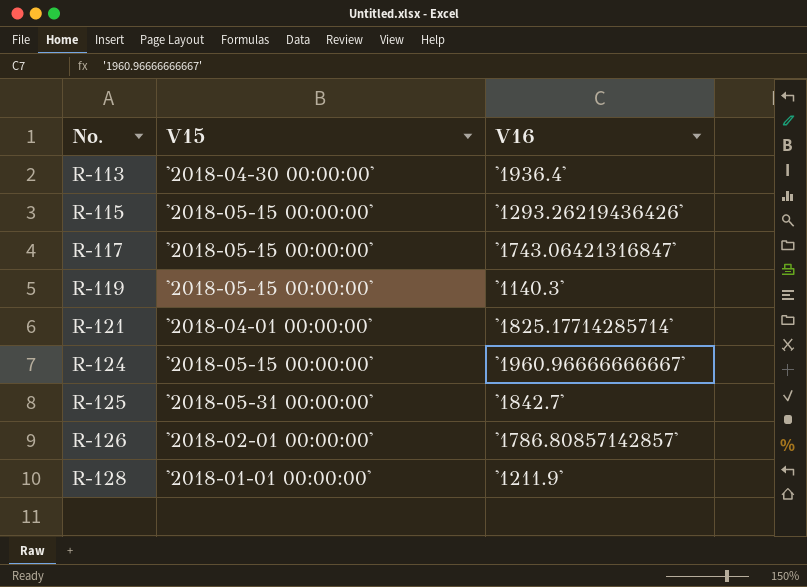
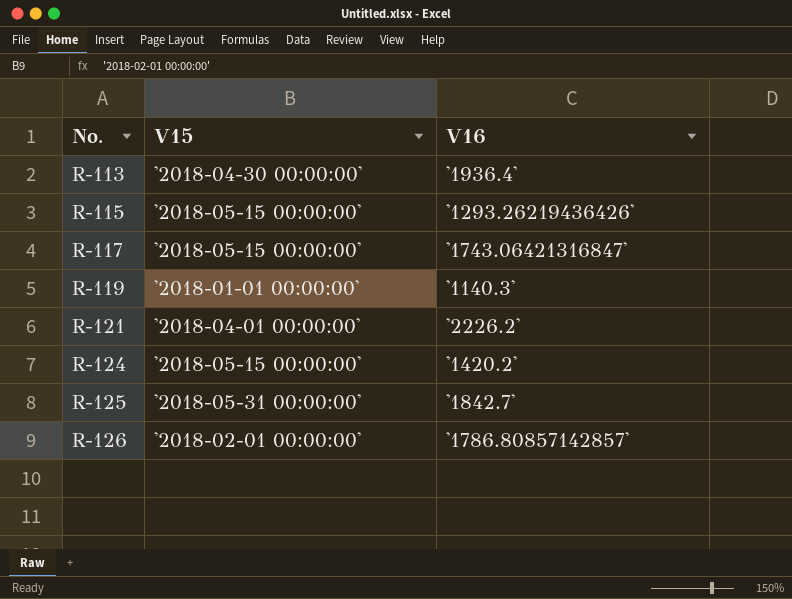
row R-128: '2018-01-01 00:00:00' | '1211.9' -> none
R-119 | V15: '2018-05-15 00:00:00' -> '2018-01-01 00:00:00'
R-121 | V16: '1825.17714285714' -> '2226.2'
R-124 | V16: '1960.96666666667' -> '1420.2'

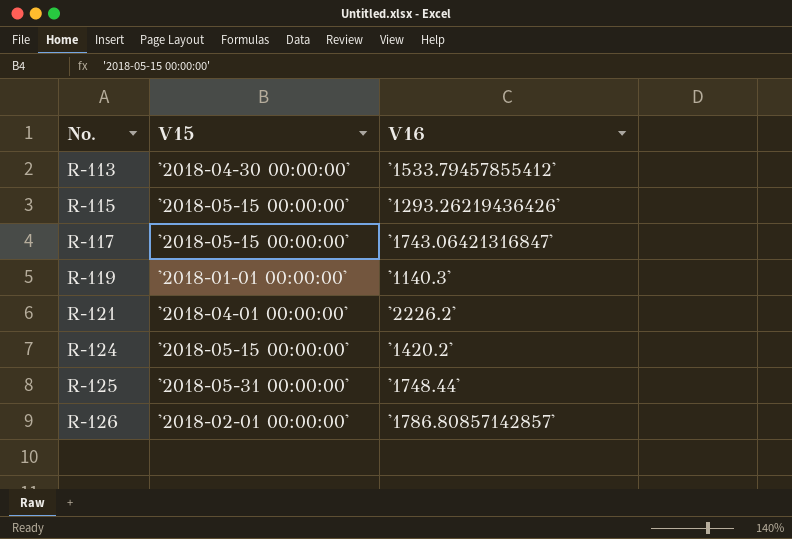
R-113 | V16: '1936.4' -> '1533.79457855412'
R-125 | V16: '1842.7' -> '1748.44'

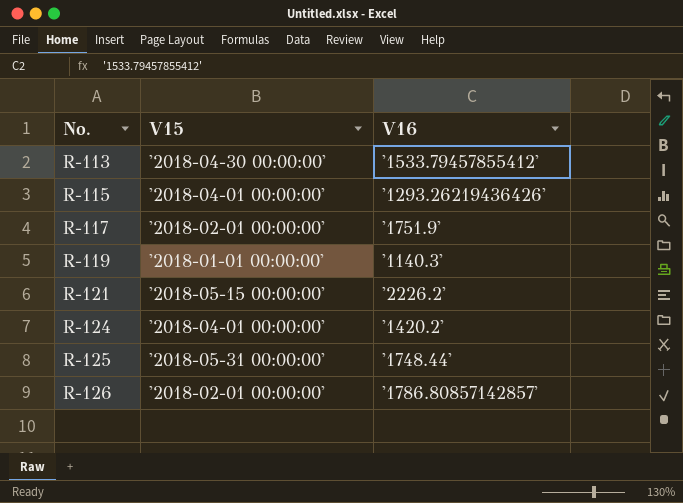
R-115 | V15: '2018-05-15 00:00:00' -> '2018-04-01 00:00:00'
R-117 | V15: '2018-05-15 00:00:00' -> '2018-02-01 00:00:00'
R-117 | V16: '1743.06421316847' -> '1751.9'
R-121 | V15: '2018-04-01 00:00:00' -> '2018-05-15 00:00:00'
R-124 | V15: '2018-05-15 00:00:00' -> '2018-04-01 00:00:00'

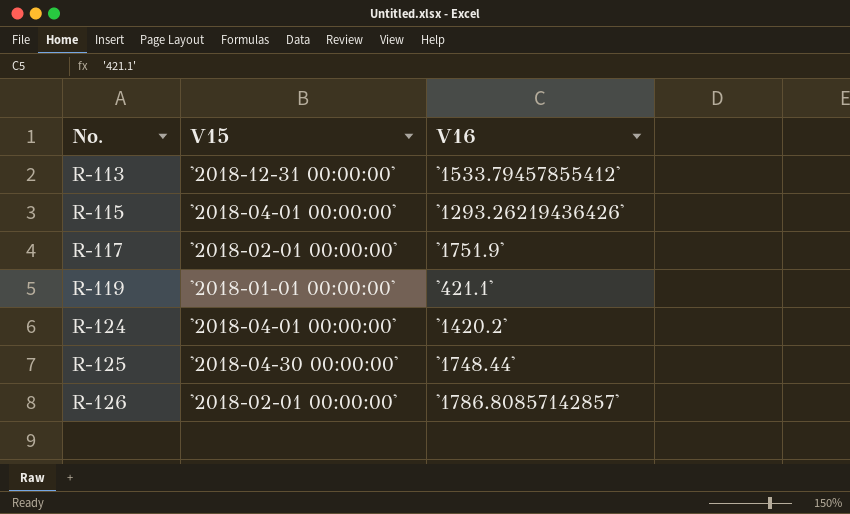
row R-121: '2018-05-15 00:00:00' | '2226.2' -> none
R-113 | V15: '2018-04-30 00:00:00' -> '2018-12-31 00:00:00'
R-119 | V16: '1140.3' -> '421.1'
R-125 | V15: '2018-05-31 00:00:00' -> '2018-04-30 00:00:00'

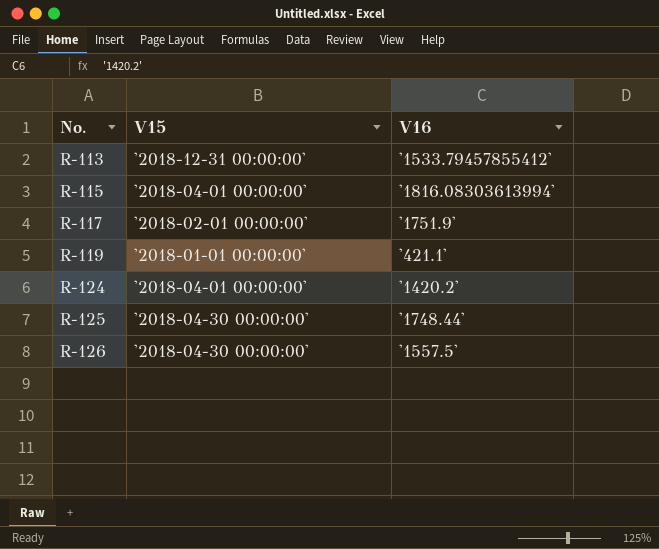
R-115 | V16: '1293.26219436426' -> '1816.08303613994'
R-126 | V15: '2018-02-01 00:00:00' -> '2018-04-30 00:00:00'
R-126 | V16: '1786.80857142857' -> '1557.5'

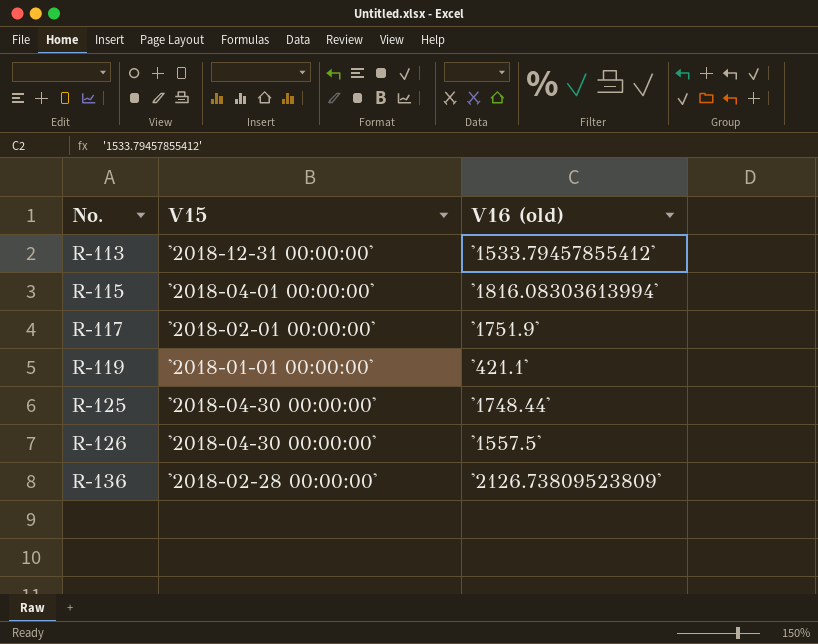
column name: V16 -> V16 (old)
row R-124: '2018-04-01 00:00:00' | '1420.2' -> none
row R-136: none -> '2018-02-28 00:00:00' | '2126.73809523809'

